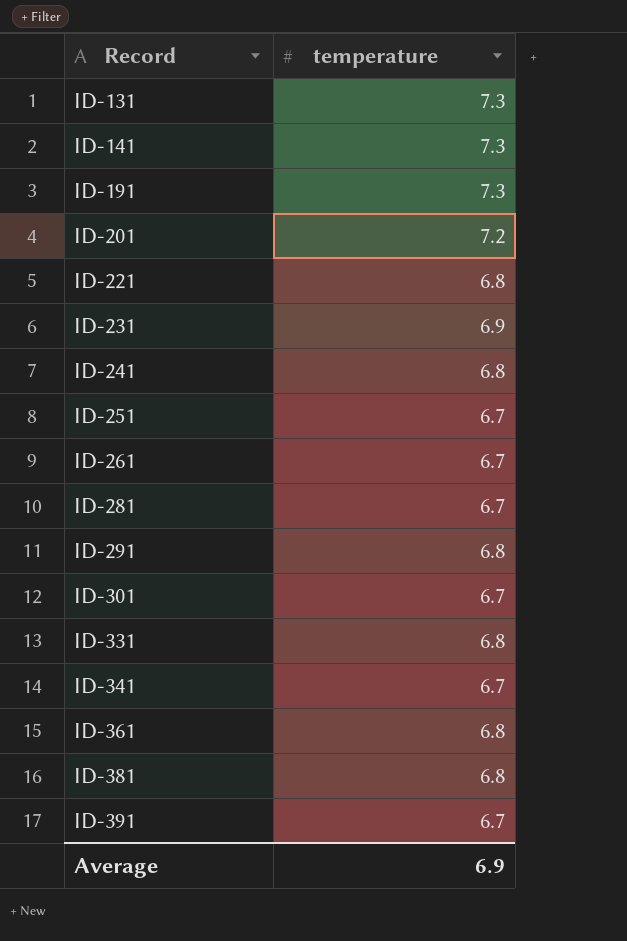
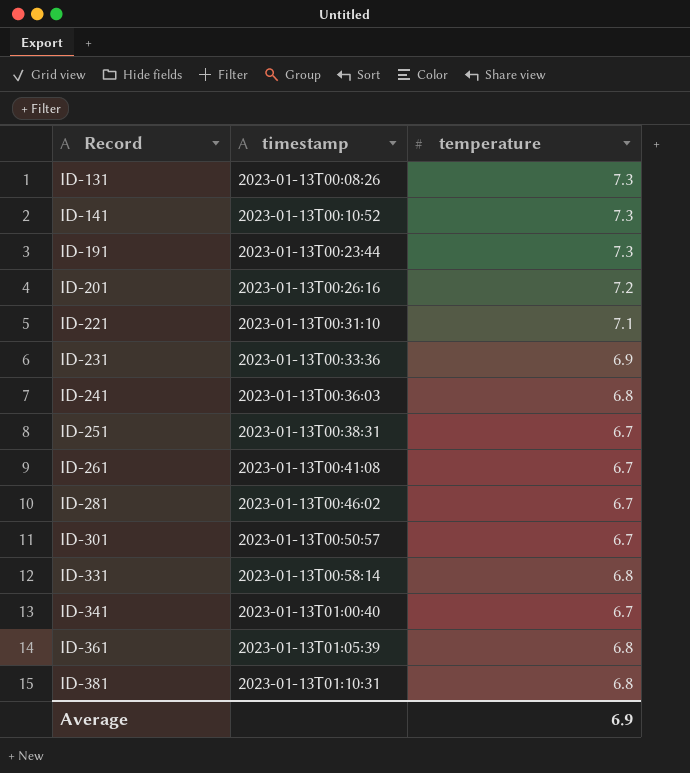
column timestamp | position: none -> 2
row ID-291: 6.8 -> none
row ID-391: 6.7 -> none
ID-221 | temperature: 6.8 -> 7.1

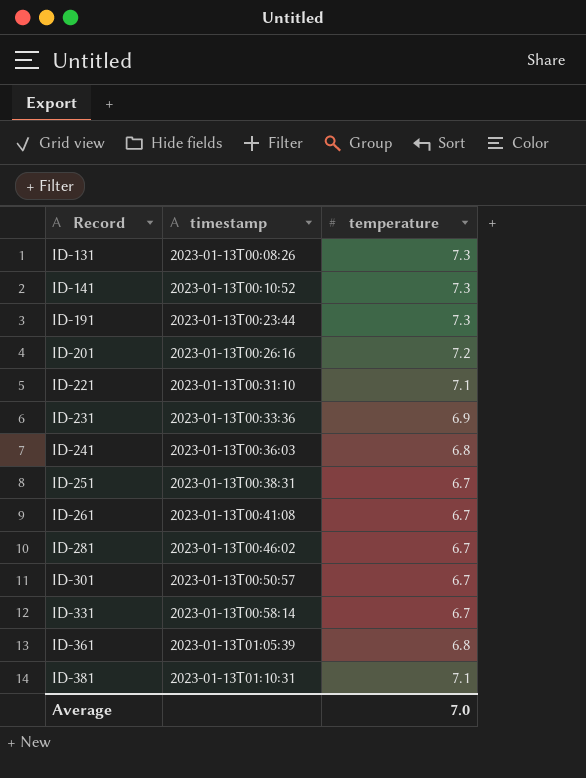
row ID-341: 2023-01-13T01:00:40 | 6.7 -> none
ID-331 | temperature: 6.8 -> 6.7
ID-381 | temperature: 6.8 -> 7.1
Average | temperature: 6.9 -> 7.0

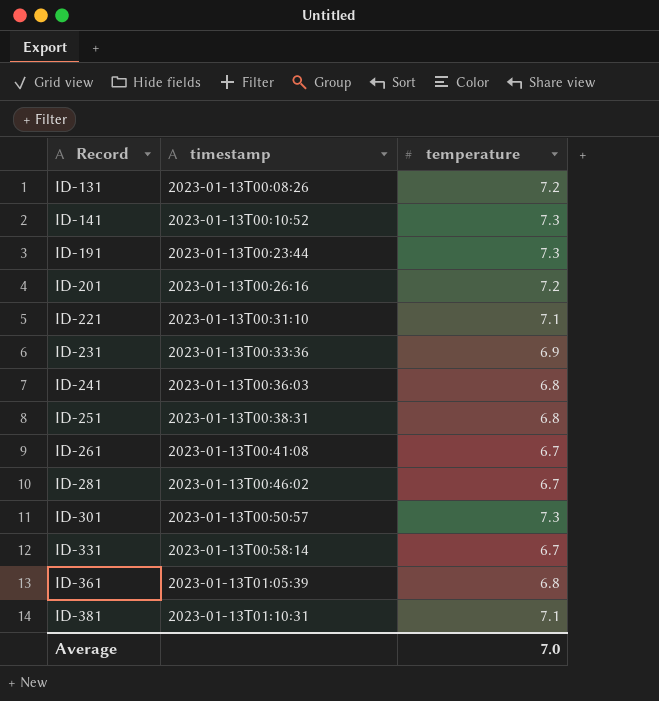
ID-131 | temperature: 7.3 -> 7.2
ID-251 | temperature: 6.7 -> 6.8
ID-301 | temperature: 6.7 -> 7.3

